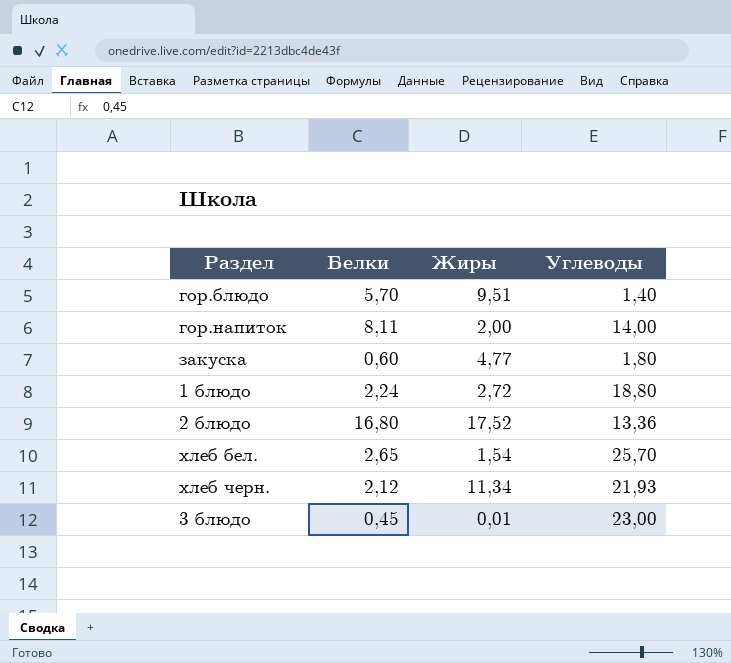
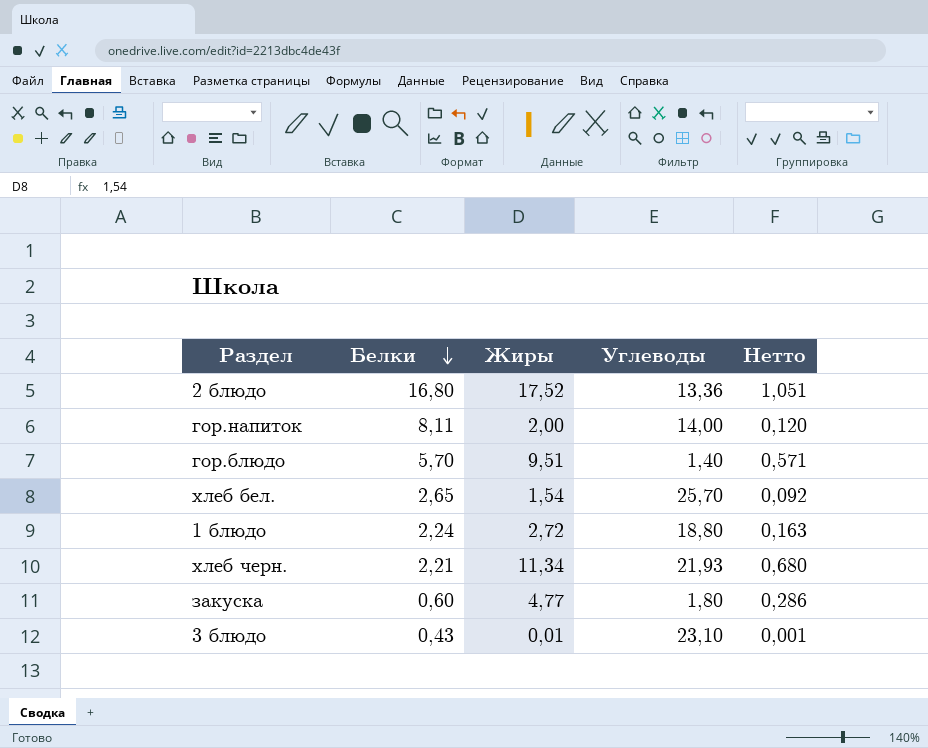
row order: none -> Белки descending
column Нетто | formula: none -> [Жиры] * 0,06
хлеб черн. | Белки: 2,12 -> 2,21
3 блюдо | Белки: 0,45 -> 0,43
3 блюдо | Углеводы: 23,00 -> 23,10

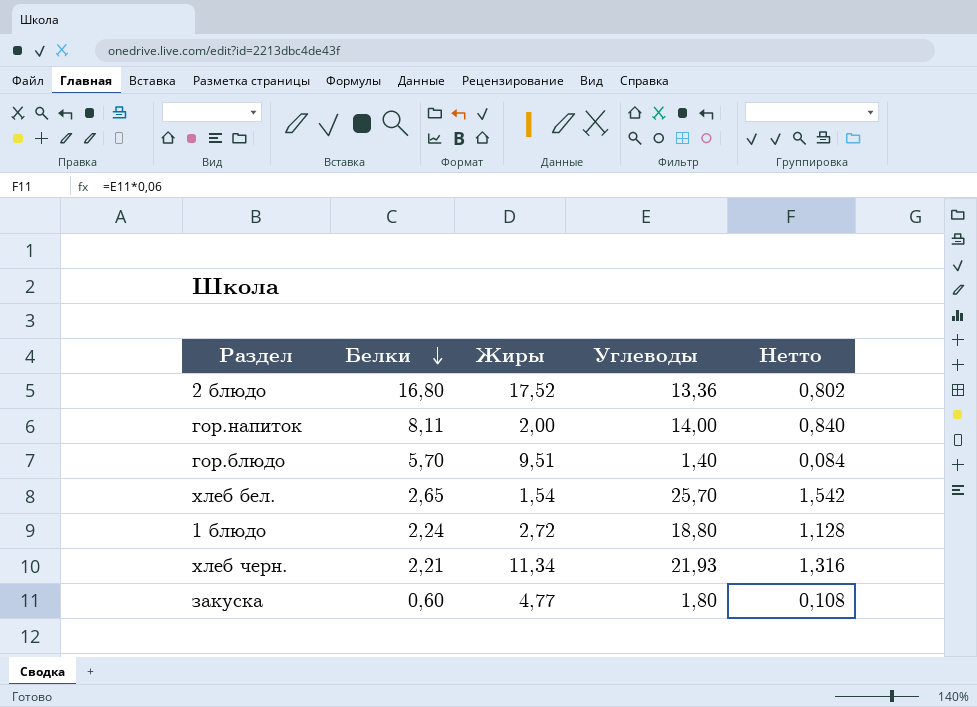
column Нетто | formula: [Жиры] * 0,06 -> [Углеводы] * 0,06
row 3 блюдо: 0,43 | 0,01 | 23,10 | 0,001 -> none

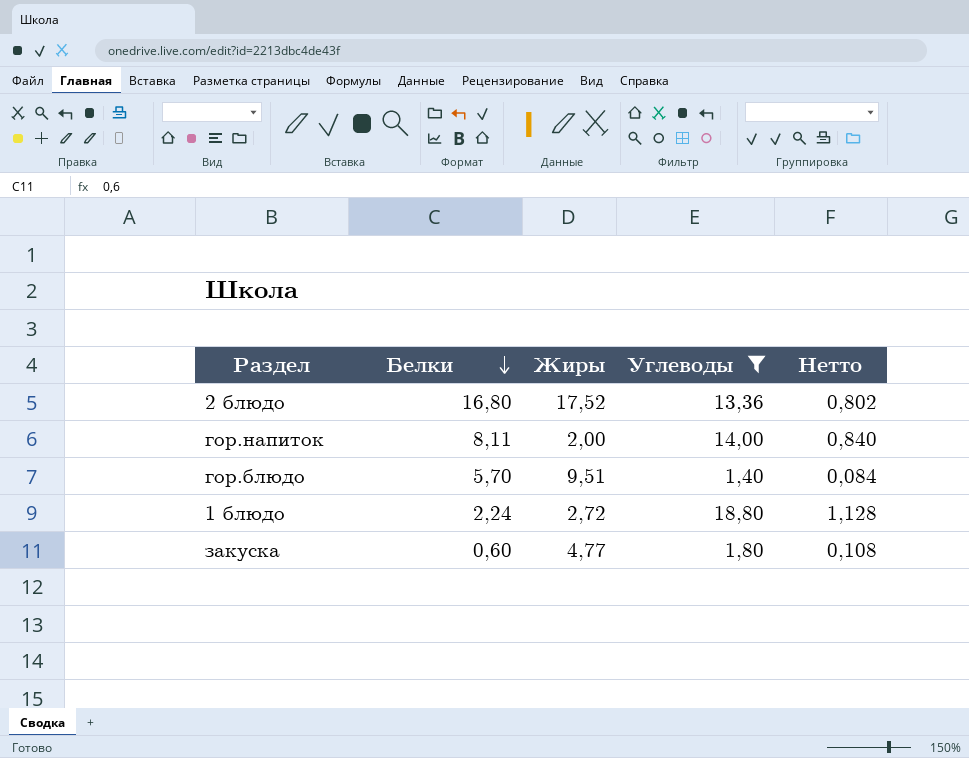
filter: none -> Углеводы <= 18,80

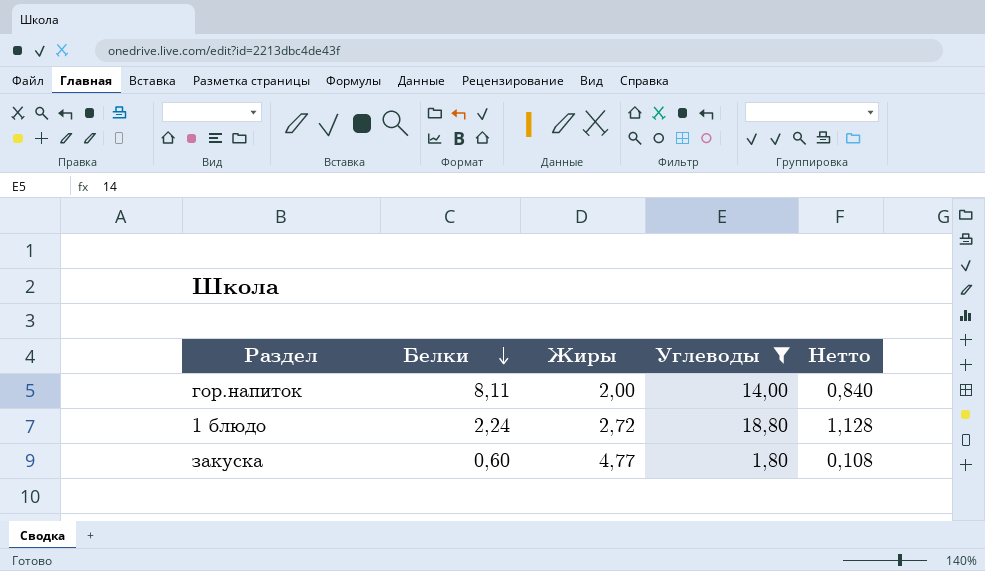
row 2 блюдо: 16,80 | 17,52 | 13,36 | 0,802 -> none
row гор.блюдо: 5,70 | 9,51 | 1,40 | 0,084 -> none

